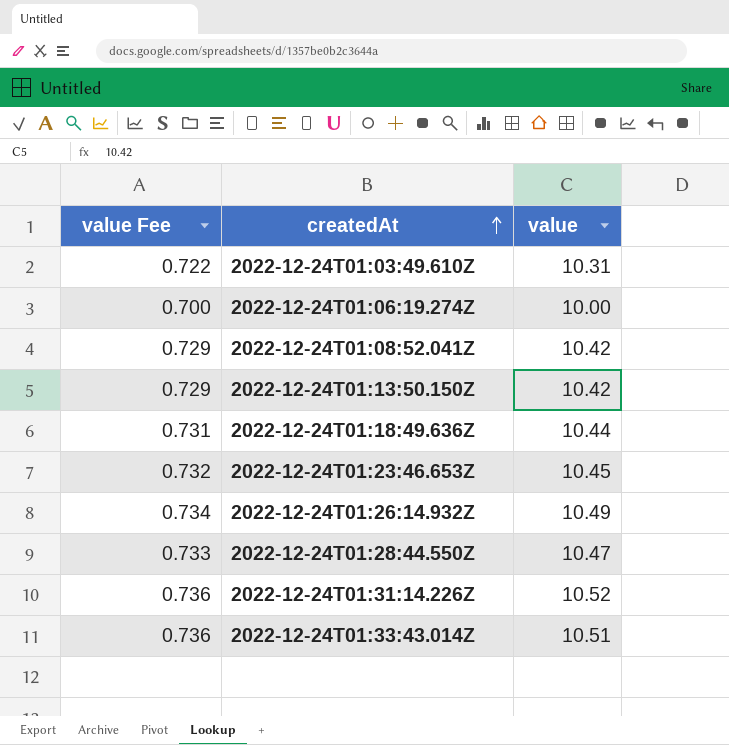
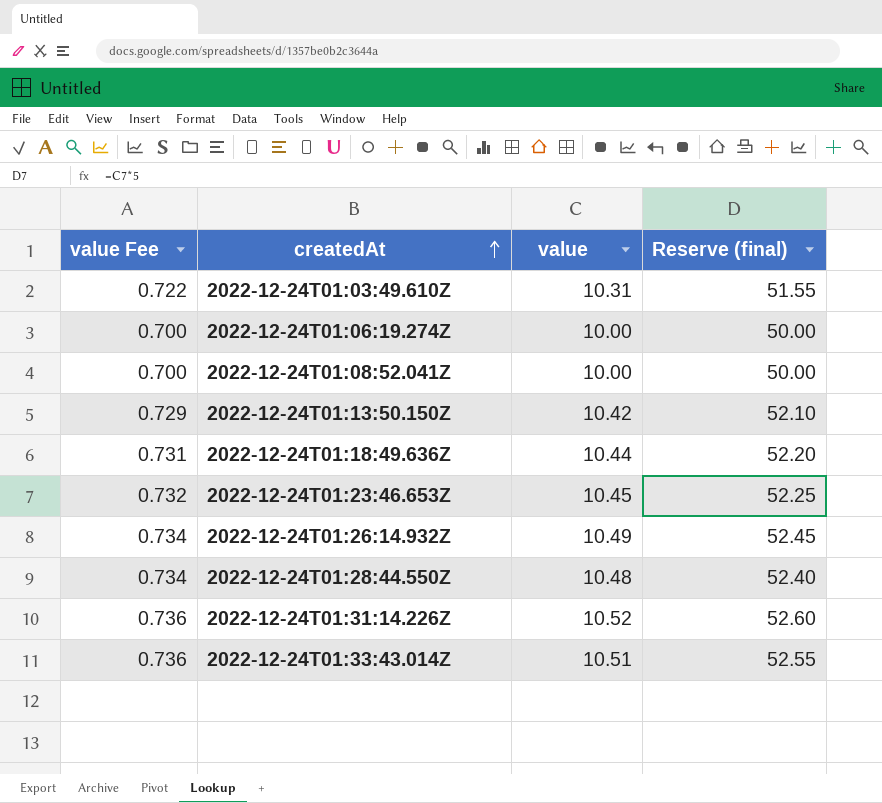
column Reserve (final) | formula: none -> [value] * 5
2022-12-24T01:08:52.041Z | value Fee: 0.729 -> 0.700
2022-12-24T01:08:52.041Z | value: 10.42 -> 10.00
2022-12-24T01:28:44.550Z | value Fee: 0.733 -> 0.734
2022-12-24T01:28:44.550Z | value: 10.47 -> 10.48

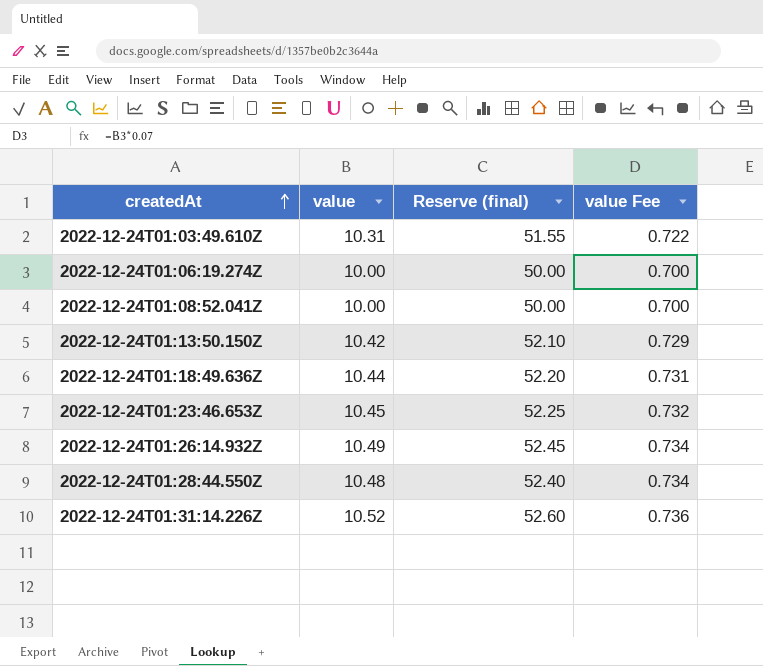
column value Fee | position: 1 -> 4
row 2022-12-24T01:33:43.014Z: 0.736 | 10.51 | 52.55 -> none

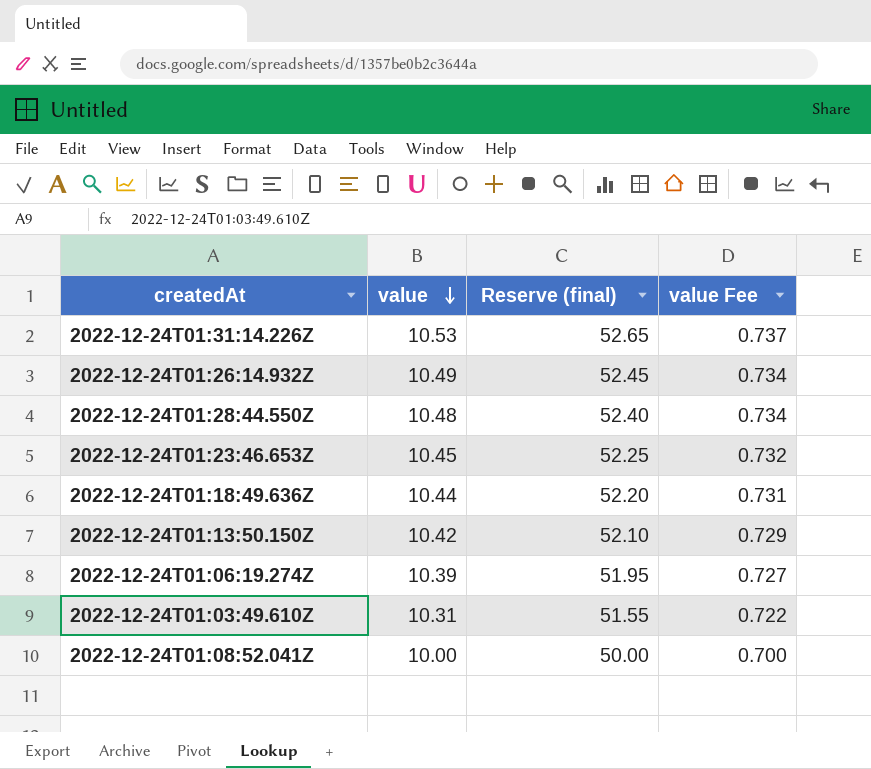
row order: createdAt ascending -> value descending
2022-12-24T01:31:14.226Z | value: 10.52 -> 10.53
2022-12-24T01:31:14.226Z | Reserve (final): 52.60 -> 52.65
2022-12-24T01:31:14.226Z | value Fee: 0.736 -> 0.737
2022-12-24T01:06:19.274Z | value: 10.00 -> 10.39
2022-12-24T01:06:19.274Z | Reserve (final): 50.00 -> 51.95
2022-12-24T01:06:19.274Z | value Fee: 0.700 -> 0.727

